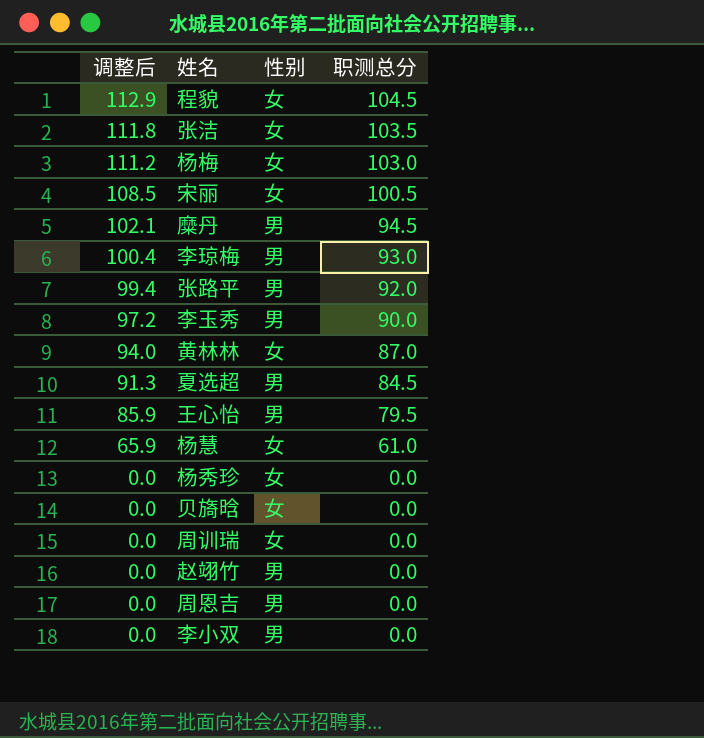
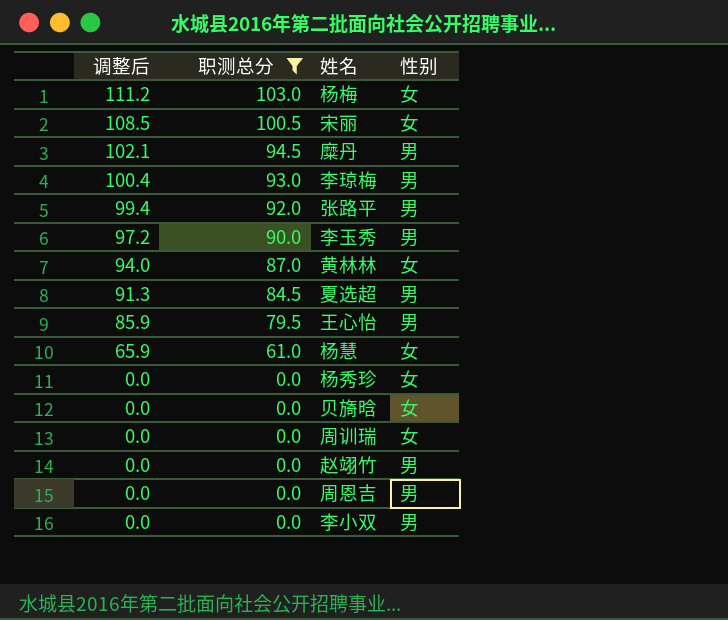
filter: none -> 职测总分 <= 103.0
column 职测总分 | position: 4 -> 2

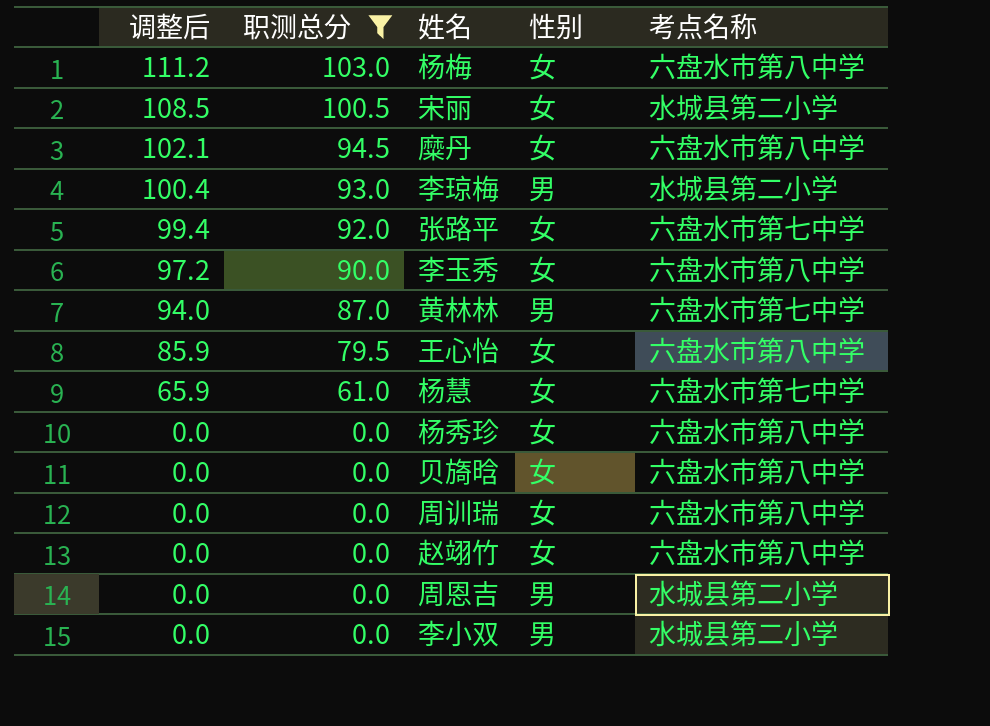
column 考点名称 | position: none -> 5
row 夏选超: 91.3 | 84.5 | 男 -> none
糜丹 | 性别: 男 -> 女
张路平 | 性别: 男 -> 女
李玉秀 | 性别: 男 -> 女
黄林林 | 性别: 女 -> 男
王心怡 | 性别: 男 -> 女
赵翊竹 | 性别: 男 -> 女

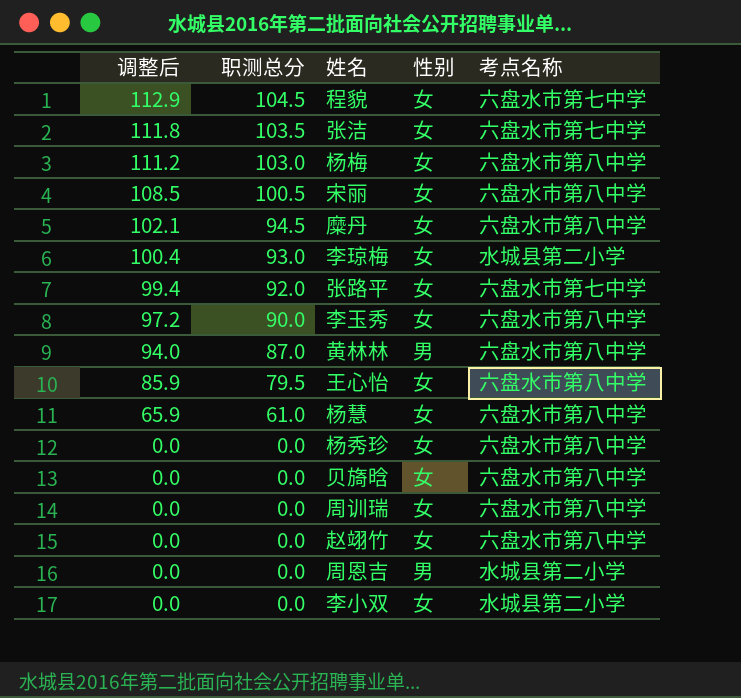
filter: 职测总分 <= 103.0 -> none
宋丽 | 考点名称: 水城县第二小学 -> 六盘水市第八中学
李琼梅 | 性别: 男 -> 女
黄林林 | 考点名称: 六盘水市第七中学 -> 六盘水市第八中学
杨慧 | 考点名称: 六盘水市第七中学 -> 六盘水市第八中学
李小双 | 性别: 男 -> 女

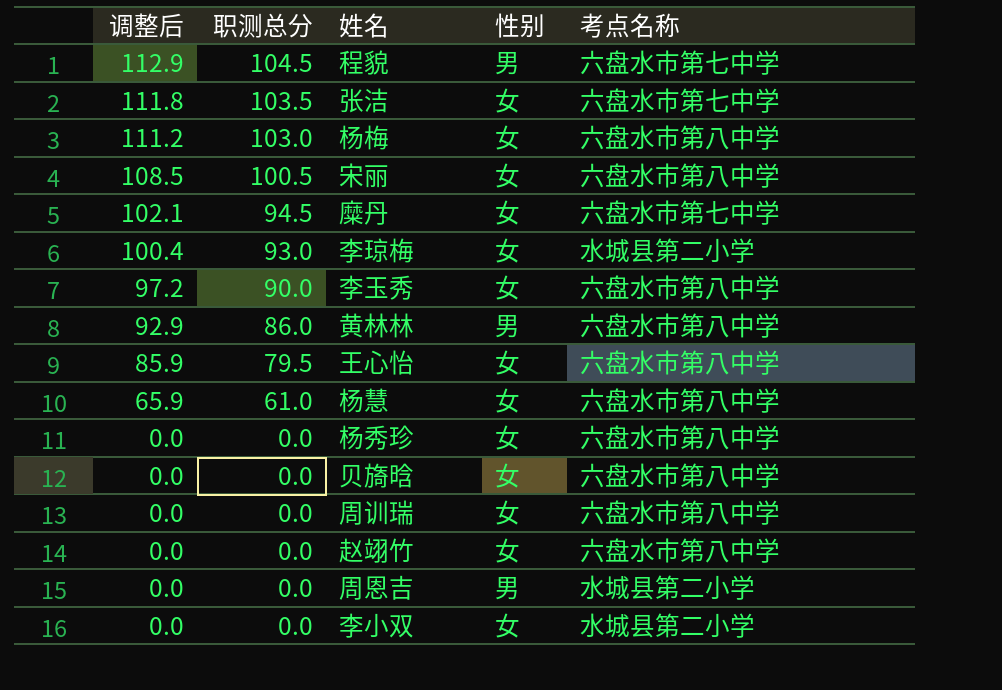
row 张路平: 99.4 | 92.0 | 女 | 六盘水市第七中学 -> none
程貌 | 性别: 女 -> 男
糜丹 | 考点名称: 六盘水市第八中学 -> 六盘水市第七中学
黄林林 | 调整后: 94.0 -> 92.9
黄林林 | 职测总分: 87.0 -> 86.0

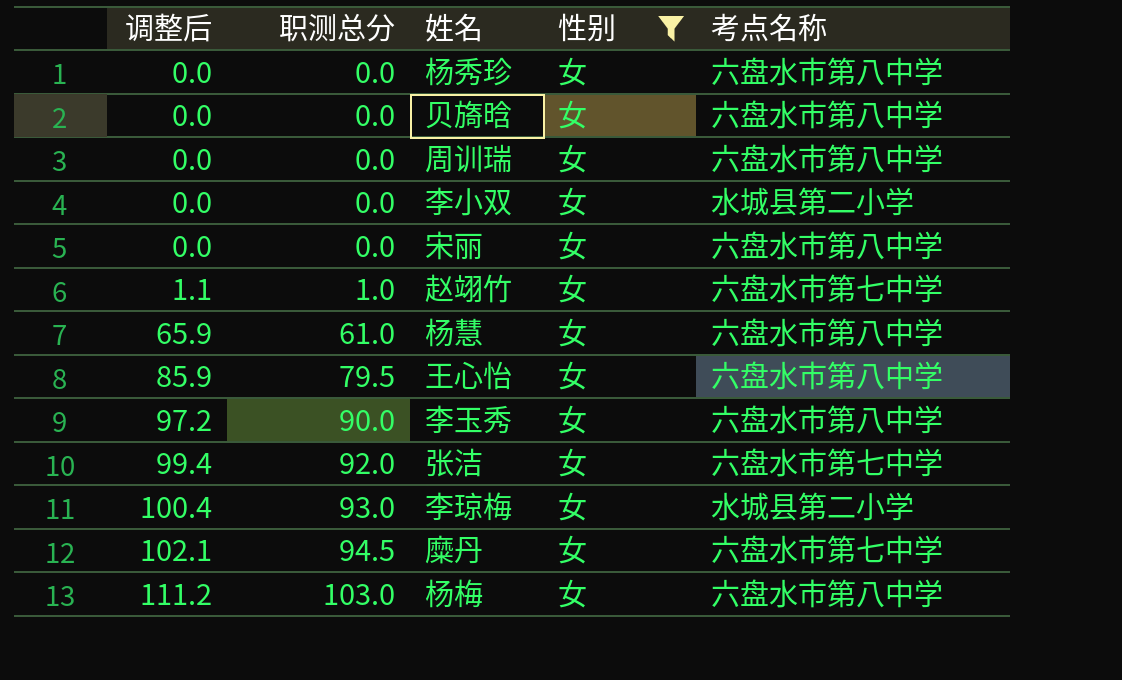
filter: none -> 性别 = 女
row order: 调整后 descending -> 调整后 ascending
宋丽 | 调整后: 108.5 -> 0.0
宋丽 | 职测总分: 100.5 -> 0.0
赵翊竹 | 调整后: 0.0 -> 1.1
赵翊竹 | 职测总分: 0.0 -> 1.0
赵翊竹 | 考点名称: 六盘水市第八中学 -> 六盘水市第七中学
张洁 | 调整后: 111.8 -> 99.4
张洁 | 职测总分: 103.5 -> 92.0

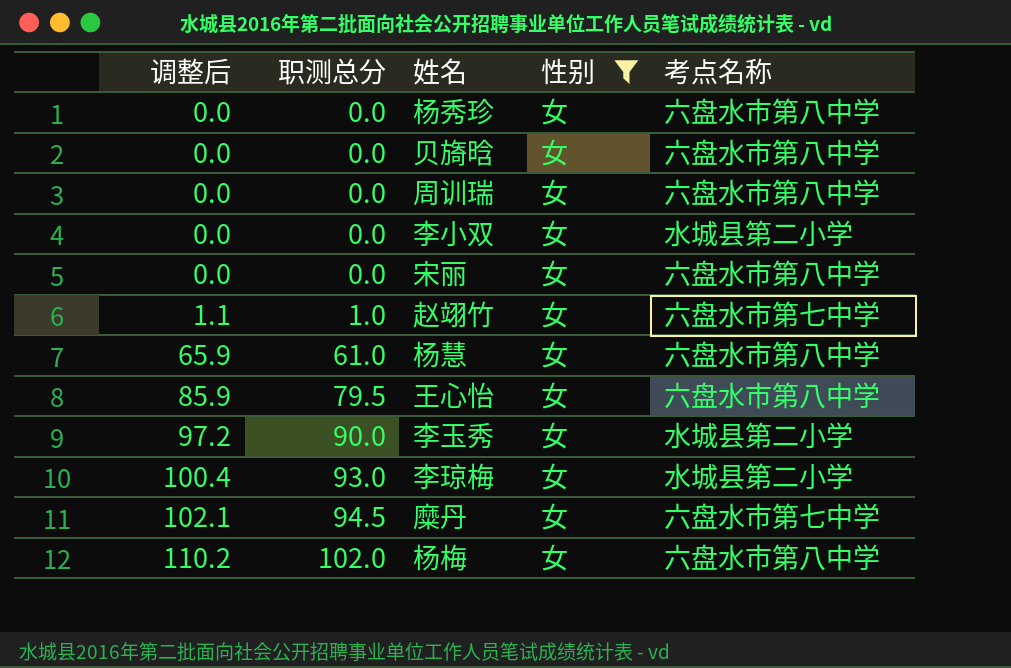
row 张洁: 99.4 | 92.0 | 女 | 六盘水市第七中学 -> none
李玉秀 | 考点名称: 六盘水市第八中学 -> 水城县第二小学
杨梅 | 调整后: 111.2 -> 110.2
杨梅 | 职测总分: 103.0 -> 102.0

